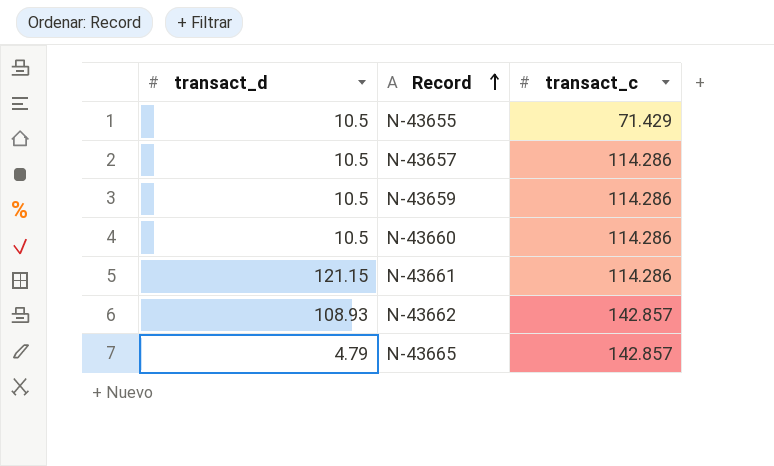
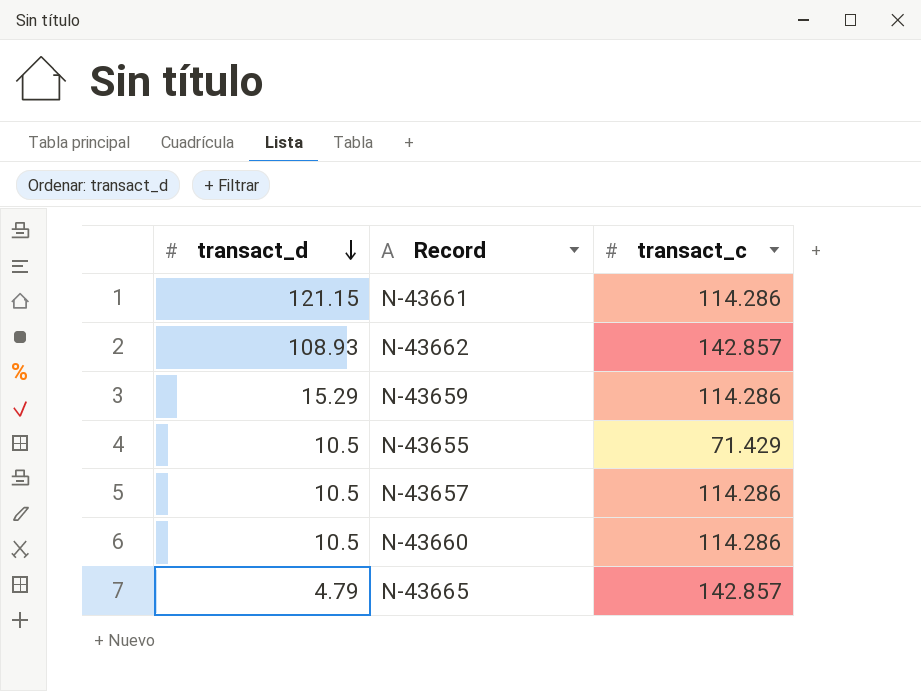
row order: Record ascending -> transact_d descending
N-43659 | transact_d: 10.5 -> 15.29

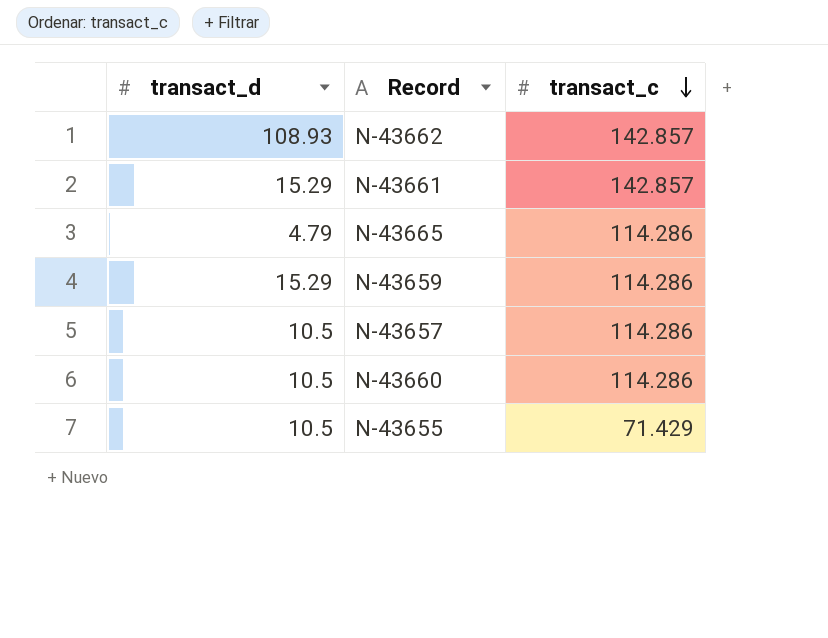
row order: transact_d descending -> transact_c descending
N-43661 | transact_d: 121.15 -> 15.29
N-43661 | transact_c: 114.286 -> 142.857
N-43665 | transact_c: 142.857 -> 114.286

